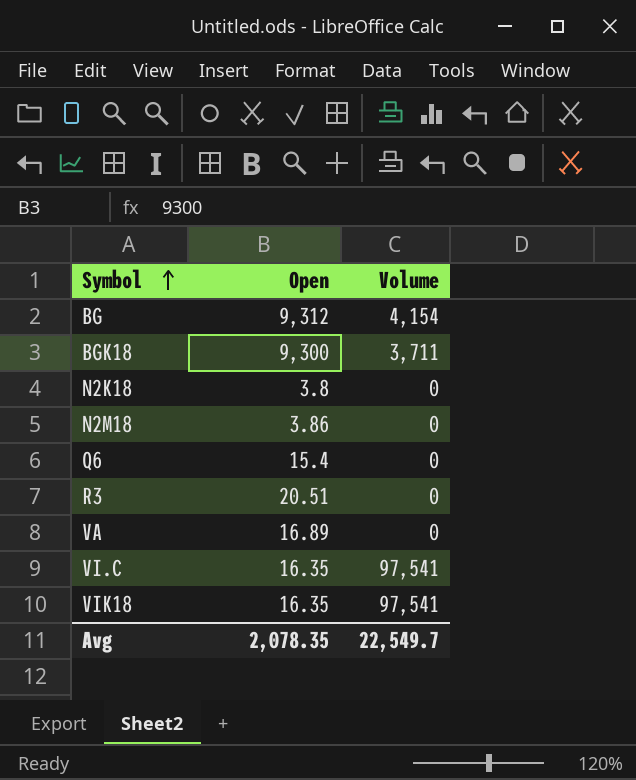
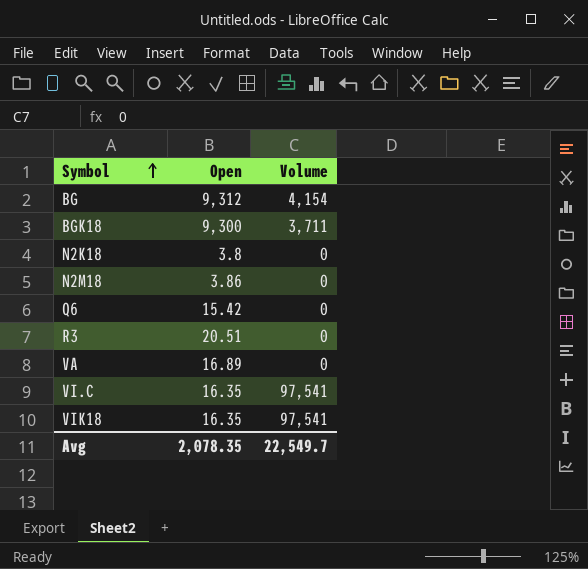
Q6 | Open: 15.4 -> 15.42

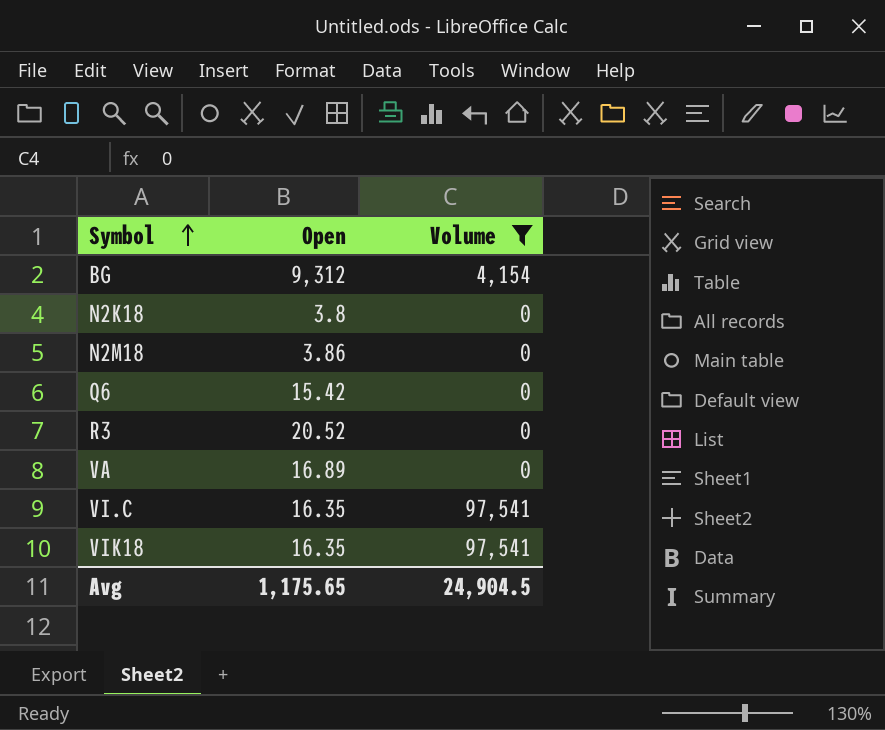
filter: none -> Volume != 3,711
R3 | Open: 20.51 -> 20.52
Avg | Open: 2,078.35 -> 1,175.65
Avg | Volume: 22,549.7 -> 24,904.5

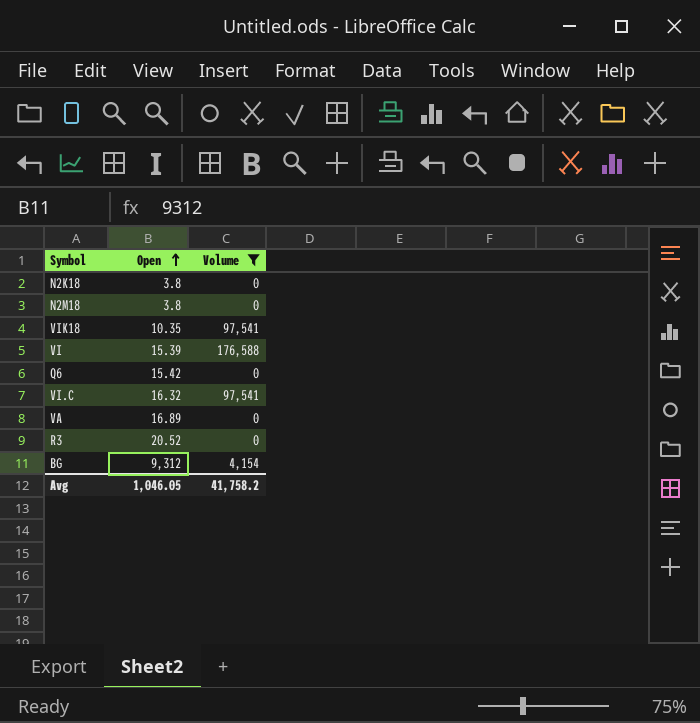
row order: Symbol ascending -> Open ascending
N2M18 | Open: 3.86 -> 3.8
VIK18 | Open: 16.35 -> 10.35
row VI: none -> 15.39 | 176,588
VI.C | Open: 16.35 -> 16.32
Avg | Open: 1,175.65 -> 1,046.05
Avg | Volume: 24,904.5 -> 41,758.2

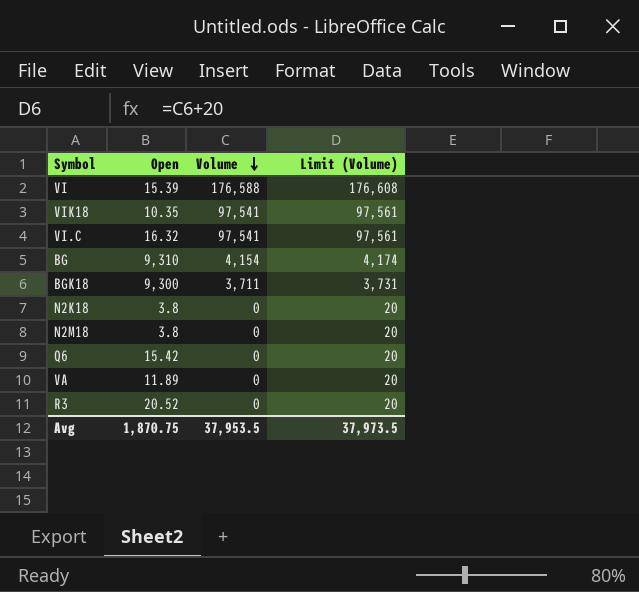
filter: Volume != 3,711 -> none
row order: Open ascending -> Volume descending
column Limit (Volume) | formula: none -> [Volume] + 20
BG | Open: 9,312 -> 9,310
VA | Open: 16.89 -> 11.89
Avg | Open: 1,046.05 -> 1,870.75
Avg | Volume: 41,758.2 -> 37,953.5

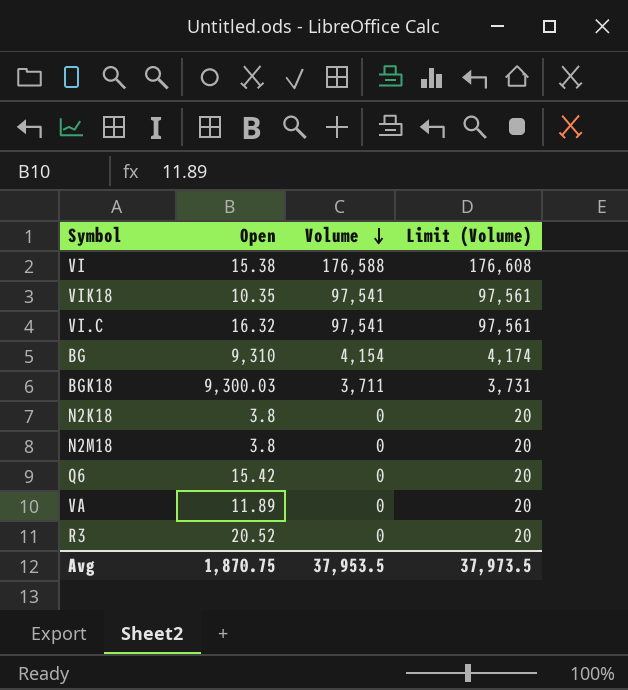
VI | Open: 15.39 -> 15.38
BGK18 | Open: 9,300 -> 9,300.03

